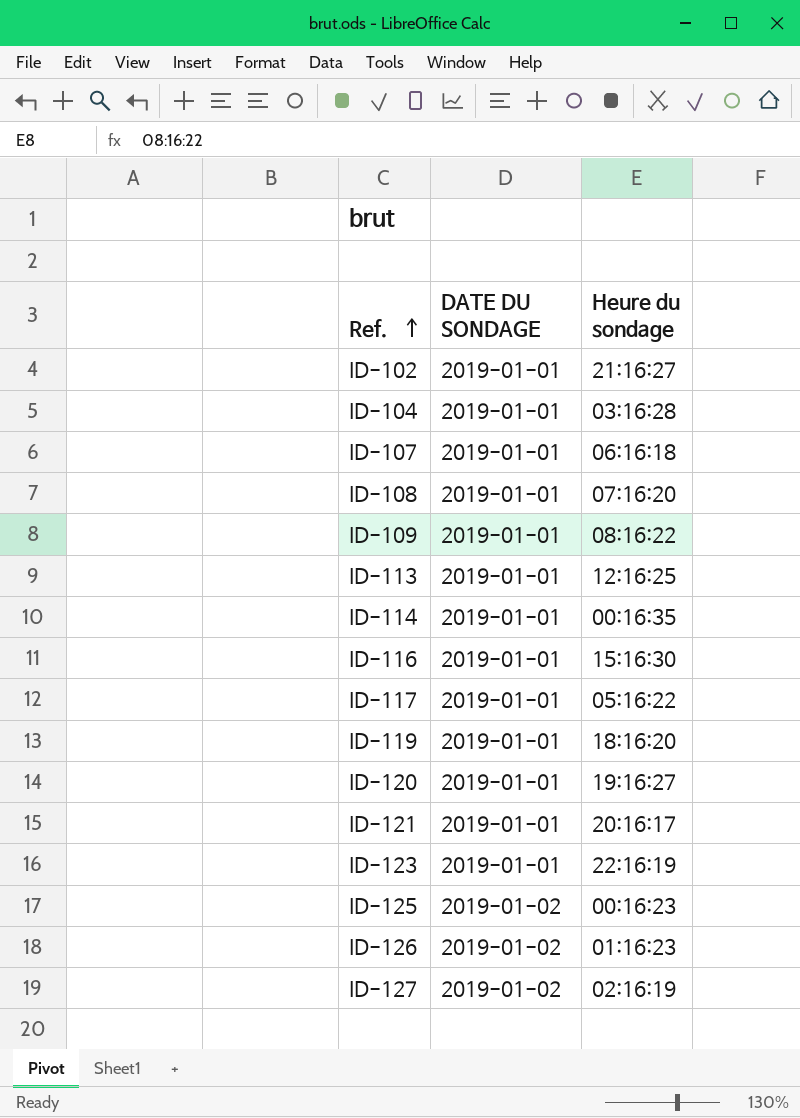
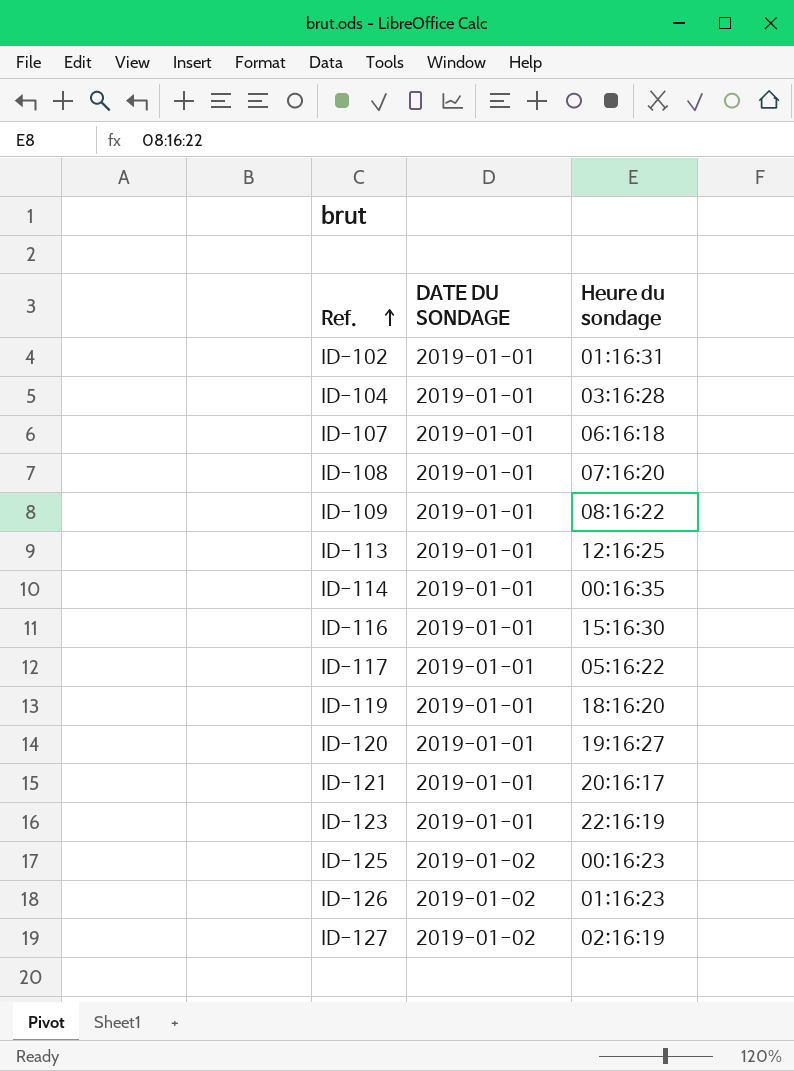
ID-102 | Heure du sondage: 21:16:27 -> 01:16:31

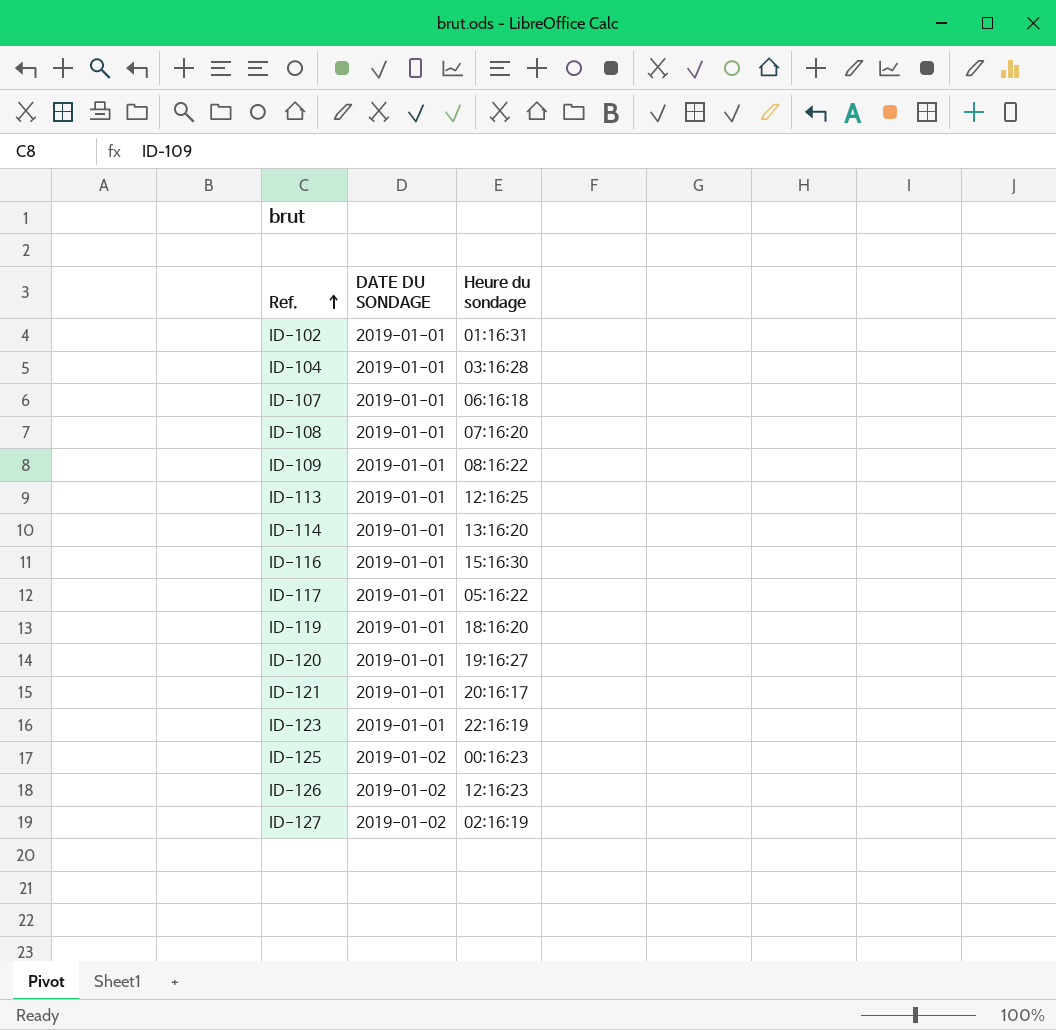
ID-114 | Heure du sondage: 00:16:35 -> 13:16:20
ID-126 | Heure du sondage: 01:16:23 -> 12:16:23

